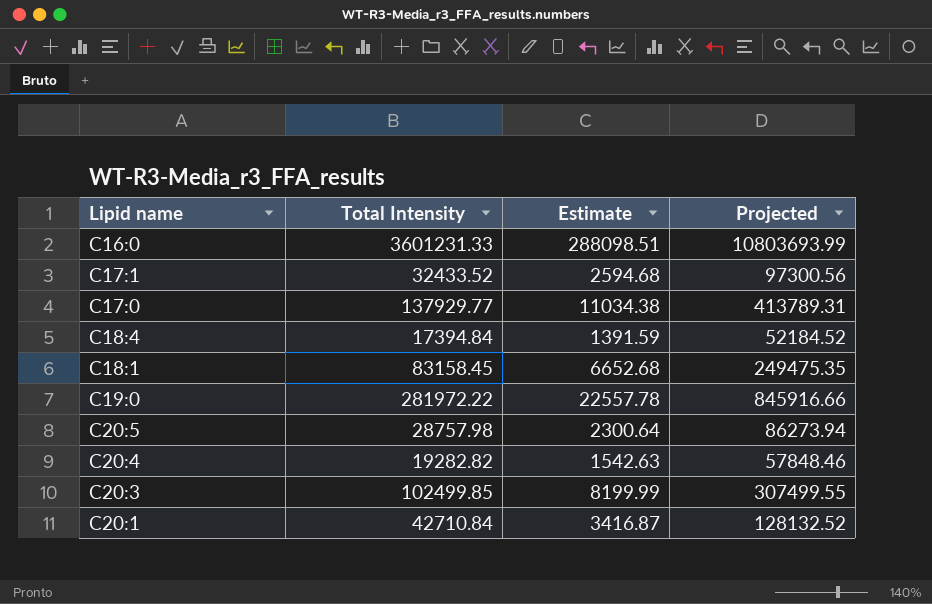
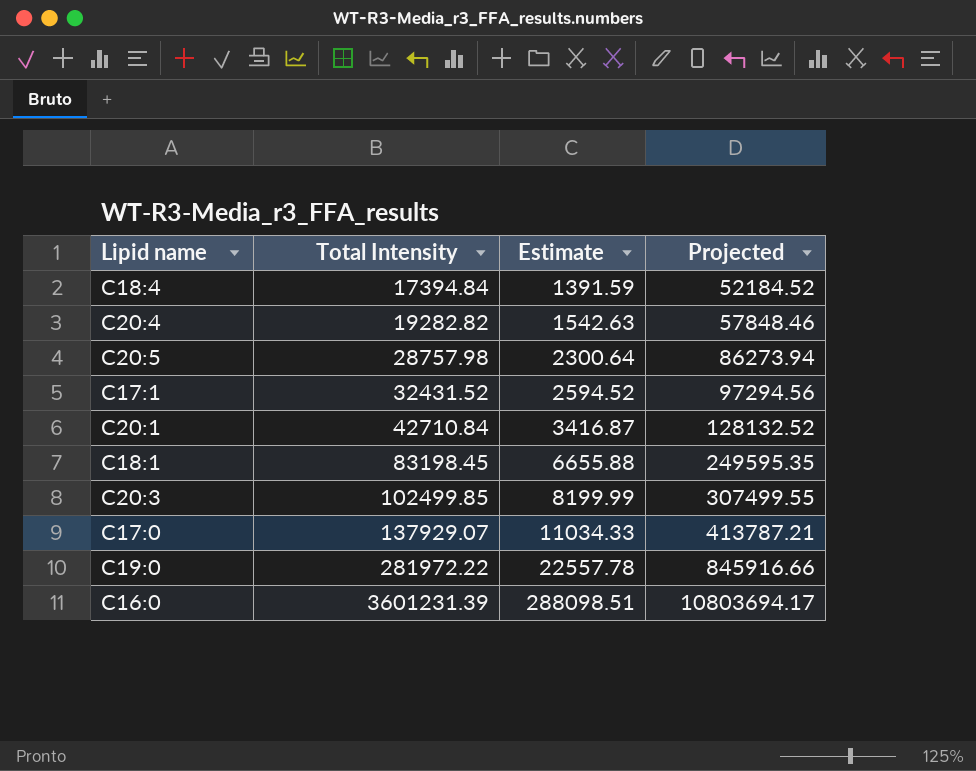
row order: none -> Total Intensity ascending
C17:1 | Total Intensity: 32433.52 -> 32431.52
C17:1 | Estimate: 2594.68 -> 2594.52
C17:1 | Projected: 97300.56 -> 97294.56
C18:1 | Total Intensity: 83158.45 -> 83198.45
C18:1 | Estimate: 6652.68 -> 6655.88
C18:1 | Projected: 249475.35 -> 249595.35
C17:0 | Total Intensity: 137929.77 -> 137929.07
C17:0 | Estimate: 11034.38 -> 11034.33
C17:0 | Projected: 413789.31 -> 413787.21
C16:0 | Total Intensity: 3601231.33 -> 3601231.39
C16:0 | Projected: 10803693.99 -> 10803694.17

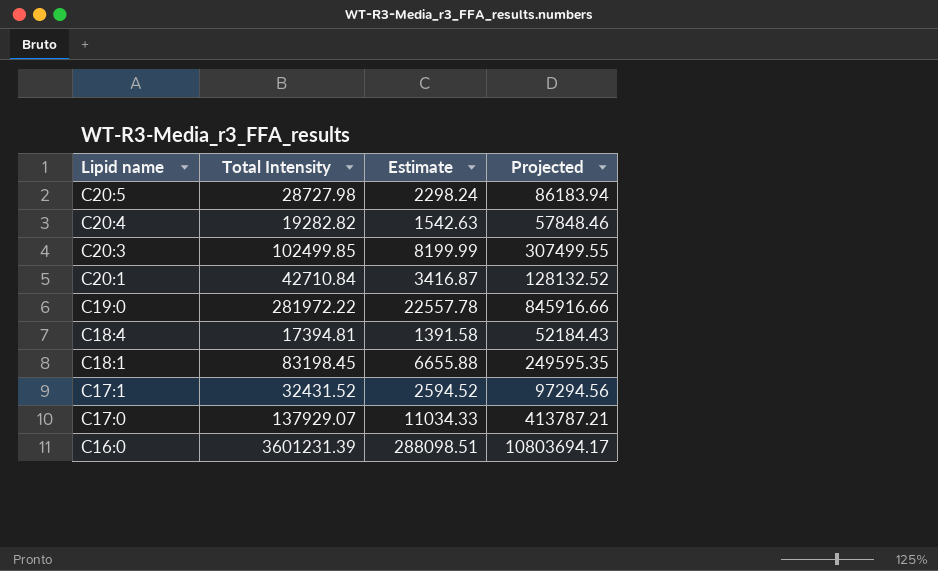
row order: Total Intensity ascending -> Lipid name descending
C20:5 | Total Intensity: 28757.98 -> 28727.98
C20:5 | Estimate: 2300.64 -> 2298.24
C20:5 | Projected: 86273.94 -> 86183.94
C18:4 | Total Intensity: 17394.84 -> 17394.81
C18:4 | Estimate: 1391.59 -> 1391.58
C18:4 | Projected: 52184.52 -> 52184.43

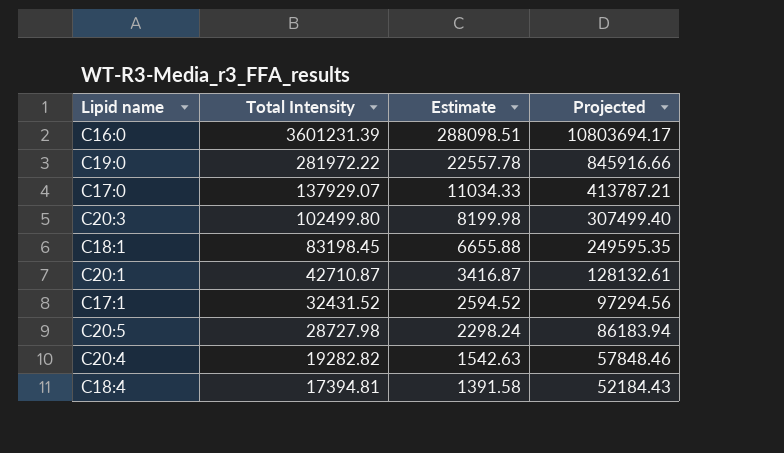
row order: Lipid name descending -> Total Intensity descending
C20:3 | Total Intensity: 102499.85 -> 102499.80
C20:3 | Estimate: 8199.99 -> 8199.98
C20:3 | Projected: 307499.55 -> 307499.40
C20:1 | Total Intensity: 42710.84 -> 42710.87
C20:1 | Projected: 128132.52 -> 128132.61

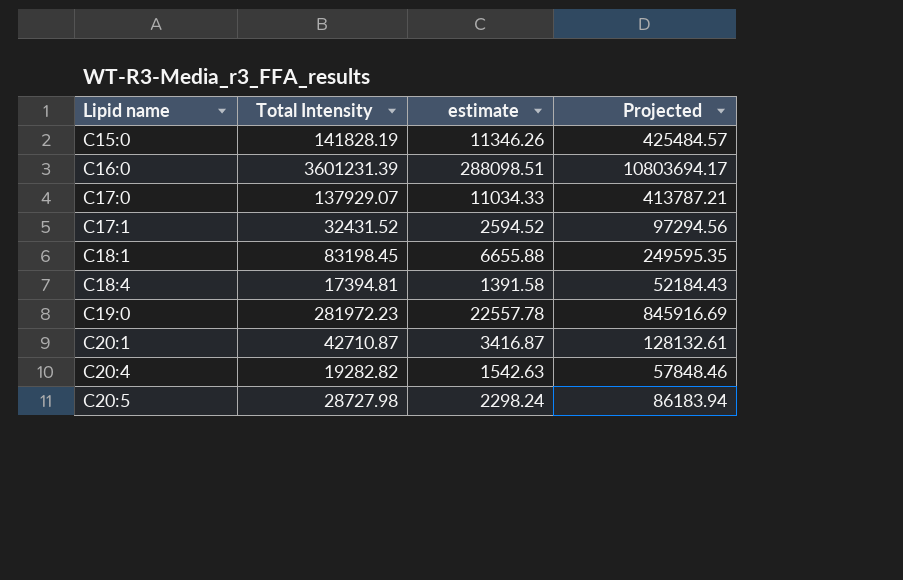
row order: Total Intensity descending -> Lipid name ascending
column name: Estimate -> estimate
row C20:3: 102499.80 | 8199.98 | 307499.40 -> none
row C15:0: none -> 141828.19 | 11346.26 | 425484.57
C19:0 | Total Intensity: 281972.22 -> 281972.23
C19:0 | Projected: 845916.66 -> 845916.69

